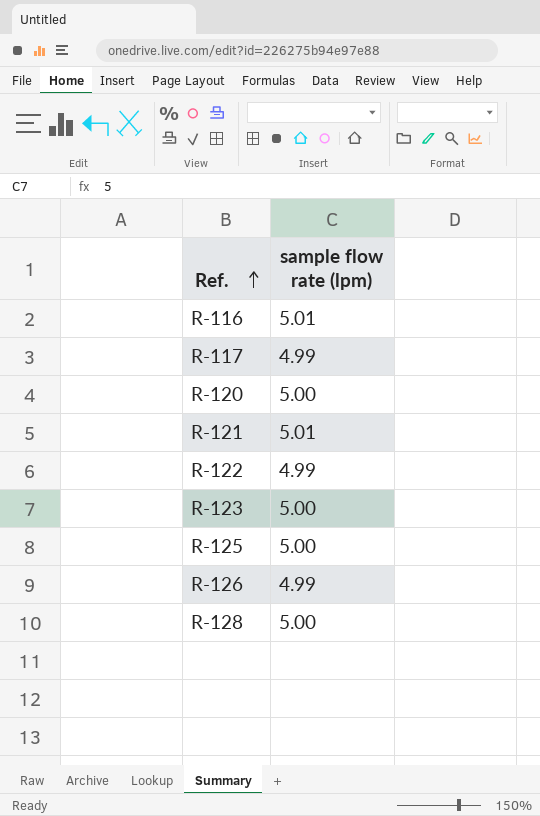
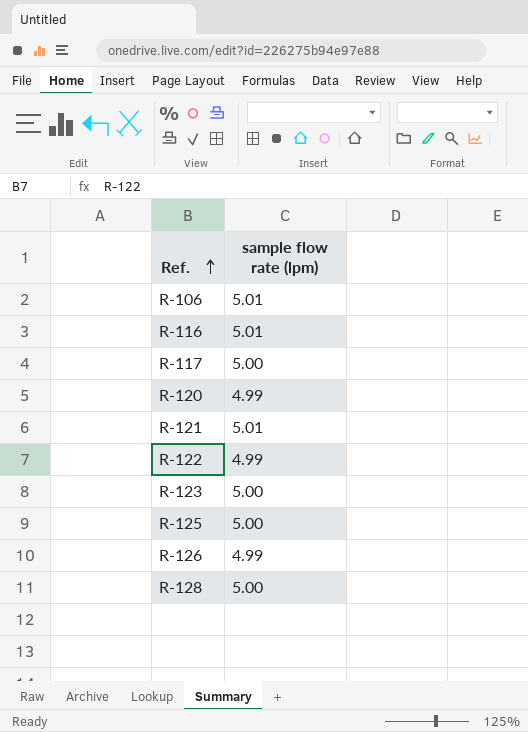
row R-106: none -> 5.01
R-117 | sample flow rate (lpm): 4.99 -> 5.00
R-120 | sample flow rate (lpm): 5.00 -> 4.99

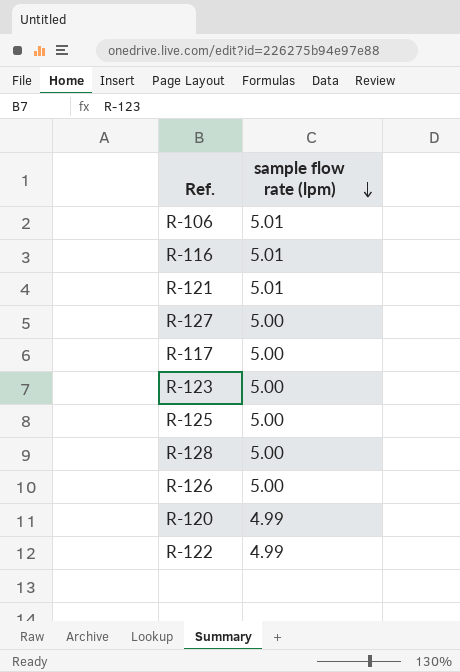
row order: Ref. ascending -> sample flow rate (lpm) descending
row R-127: none -> 5.00
R-126 | sample flow rate (lpm): 4.99 -> 5.00

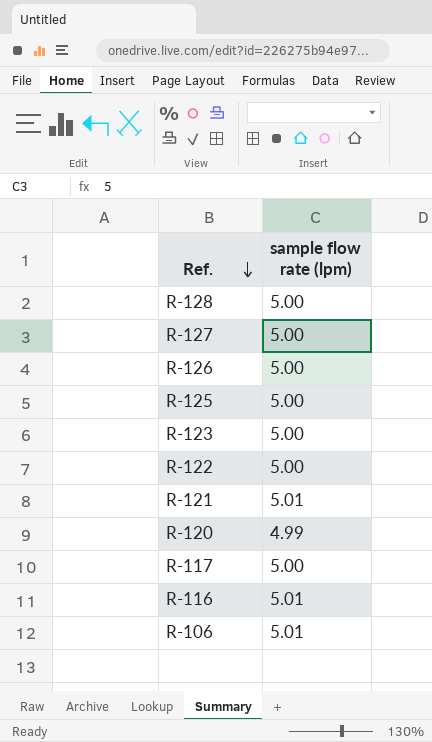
row order: sample flow rate (lpm) descending -> Ref. descending
R-122 | sample flow rate (lpm): 4.99 -> 5.00

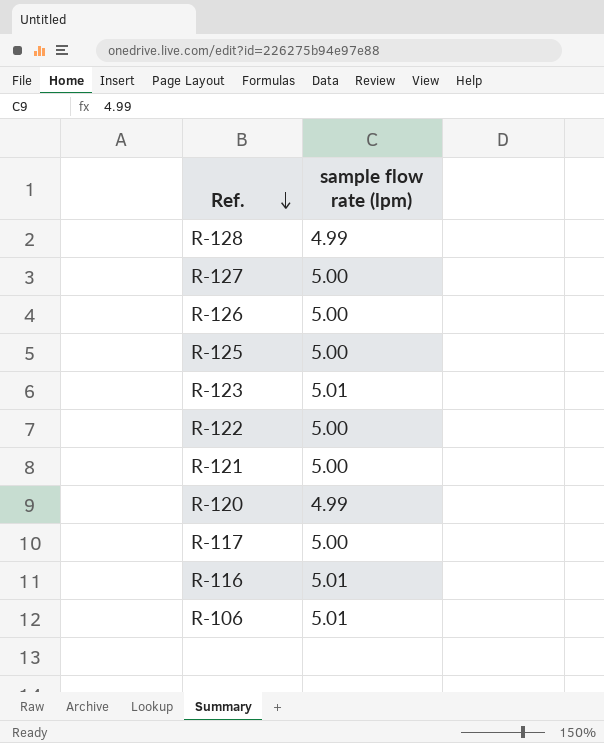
R-128 | sample flow rate (lpm): 5.00 -> 4.99
R-123 | sample flow rate (lpm): 5.00 -> 5.01
R-121 | sample flow rate (lpm): 5.01 -> 5.00

